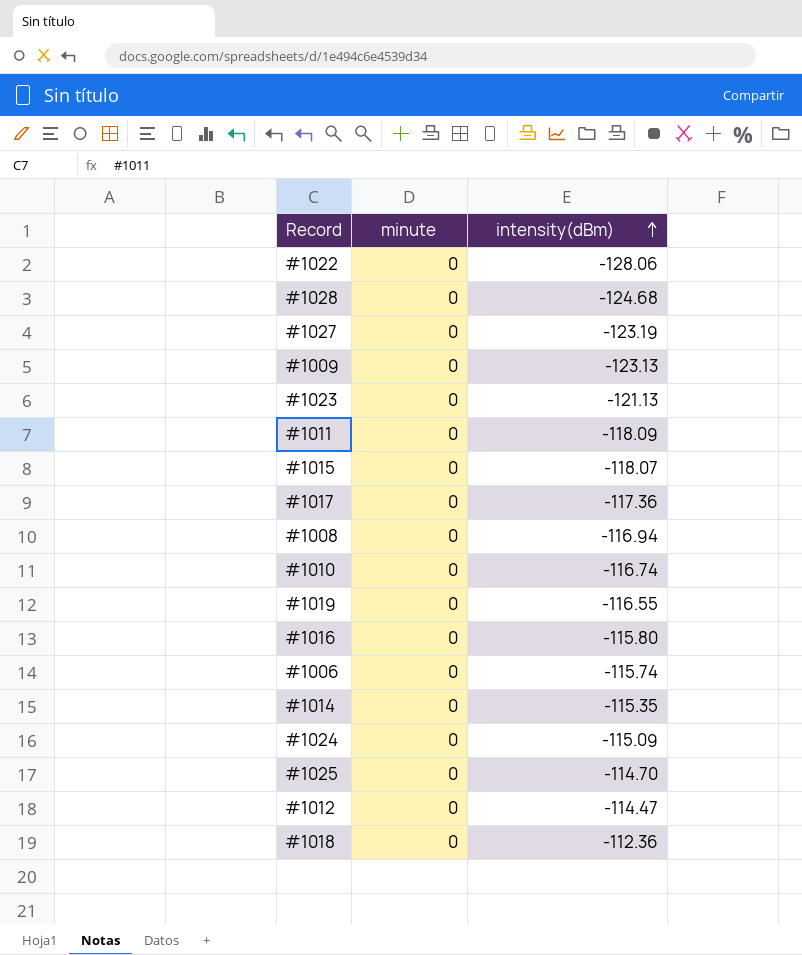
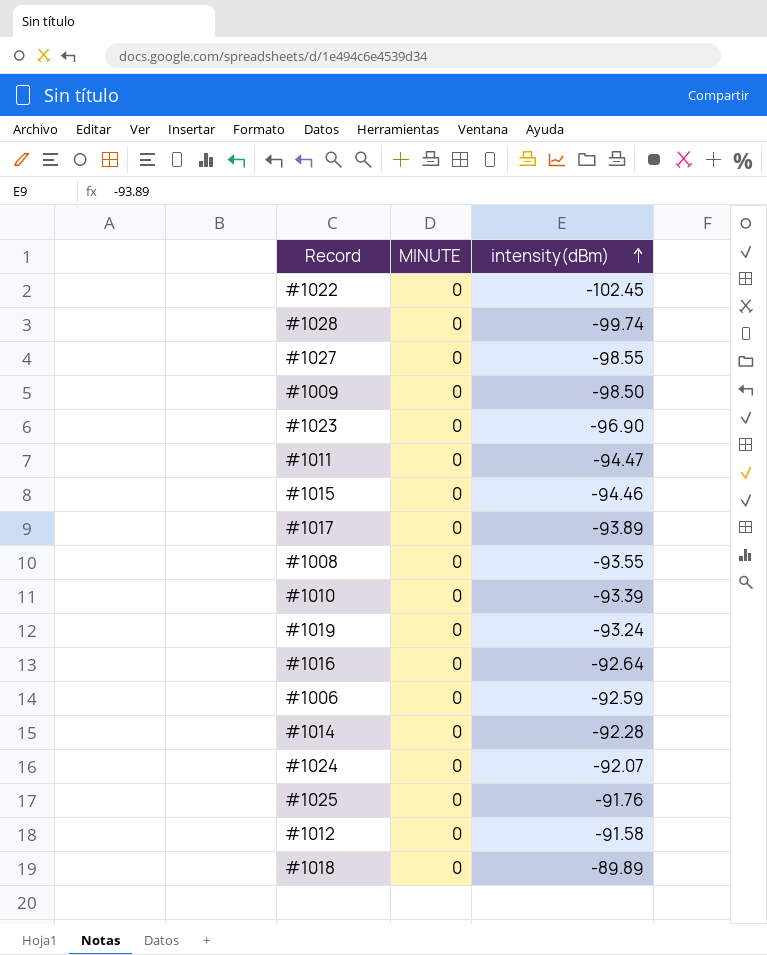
column name: minute -> MINUTE
#1022 | intensity(dBm): -128.06 -> -102.45
#1028 | intensity(dBm): -124.68 -> -99.74
#1027 | intensity(dBm): -123.19 -> -98.55
#1009 | intensity(dBm): -123.13 -> -98.50
#1023 | intensity(dBm): -121.13 -> -96.90
#1011 | intensity(dBm): -118.09 -> -94.47
#1015 | intensity(dBm): -118.07 -> -94.46
#1017 | intensity(dBm): -117.36 -> -93.89
#1008 | intensity(dBm): -116.94 -> -93.55
#1010 | intensity(dBm): -116.74 -> -93.39
#1019 | intensity(dBm): -116.55 -> -93.24
#1016 | intensity(dBm): -115.80 -> -92.64
#1006 | intensity(dBm): -115.74 -> -92.59
#1014 | intensity(dBm): -115.35 -> -92.28
#1024 | intensity(dBm): -115.09 -> -92.07
#1025 | intensity(dBm): -114.70 -> -91.76
#1012 | intensity(dBm): -114.47 -> -91.58
#1018 | intensity(dBm): -112.36 -> -89.89

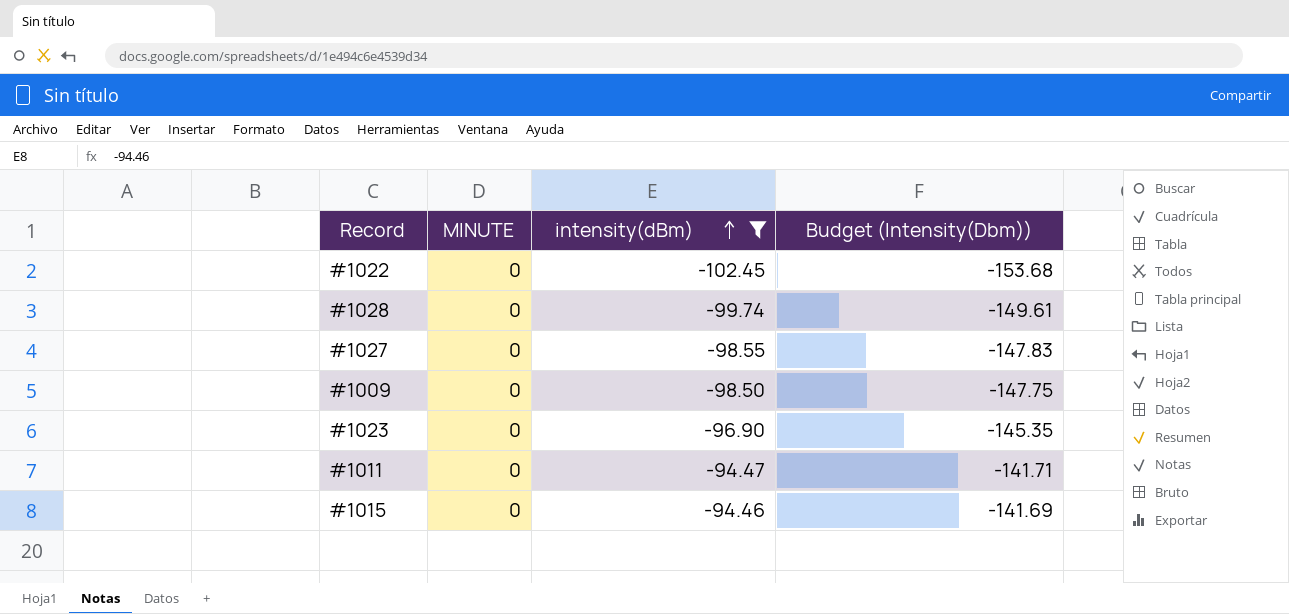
filter: none -> intensity(dBm) <= -94.46
column Budget (Intensity(Dbm)) | formula: none -> [intensity(dBm)] * 1.5

